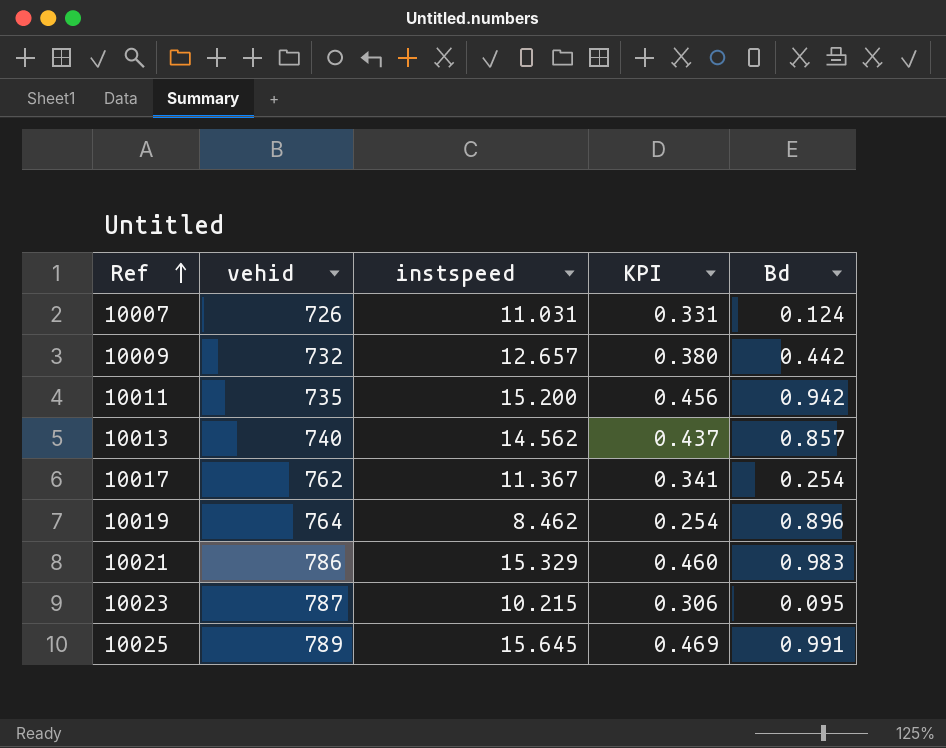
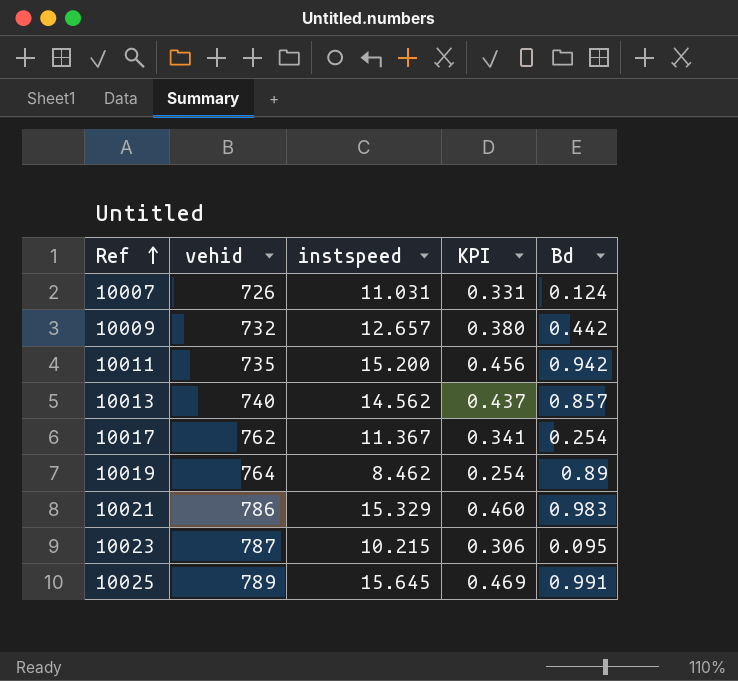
10019 | Bd: 0.896 -> 0.89

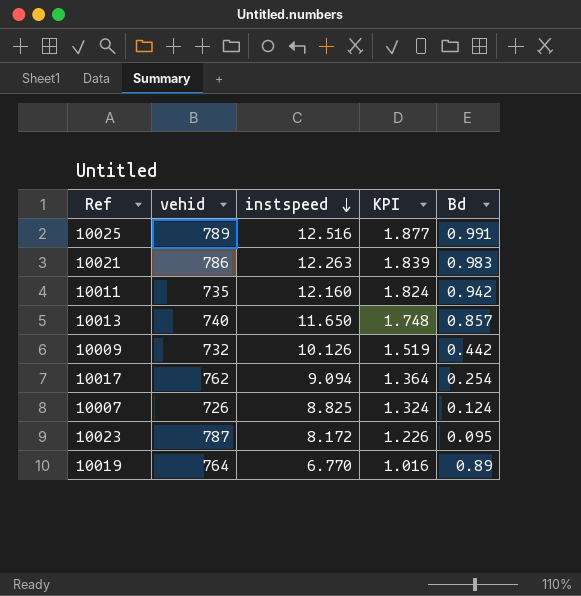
row order: Ref ascending -> instspeed descending
column KPI | formula: [instspeed] * 0.03 -> [instspeed] * 0.15
10025 | instspeed: 15.645 -> 12.516
10021 | instspeed: 15.329 -> 12.263
10011 | instspeed: 15.200 -> 12.160
10013 | instspeed: 14.562 -> 11.650
10009 | instspeed: 12.657 -> 10.126
10017 | instspeed: 11.367 -> 9.094
10007 | instspeed: 11.031 -> 8.825
10023 | instspeed: 10.215 -> 8.172
10019 | instspeed: 8.462 -> 6.770

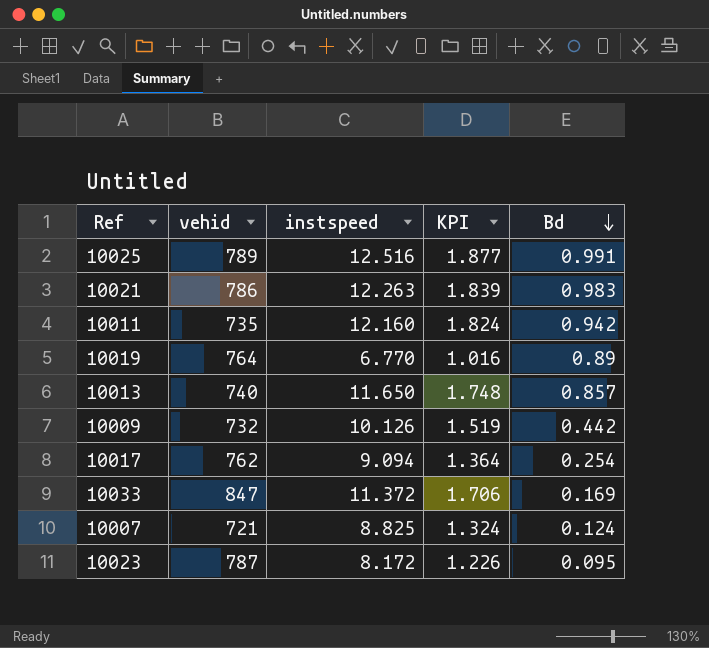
row order: instspeed descending -> Bd descending
row 10033: none -> 847 | 11.372 | 1.706 | 0.169
10007 | vehid: 726 -> 721

